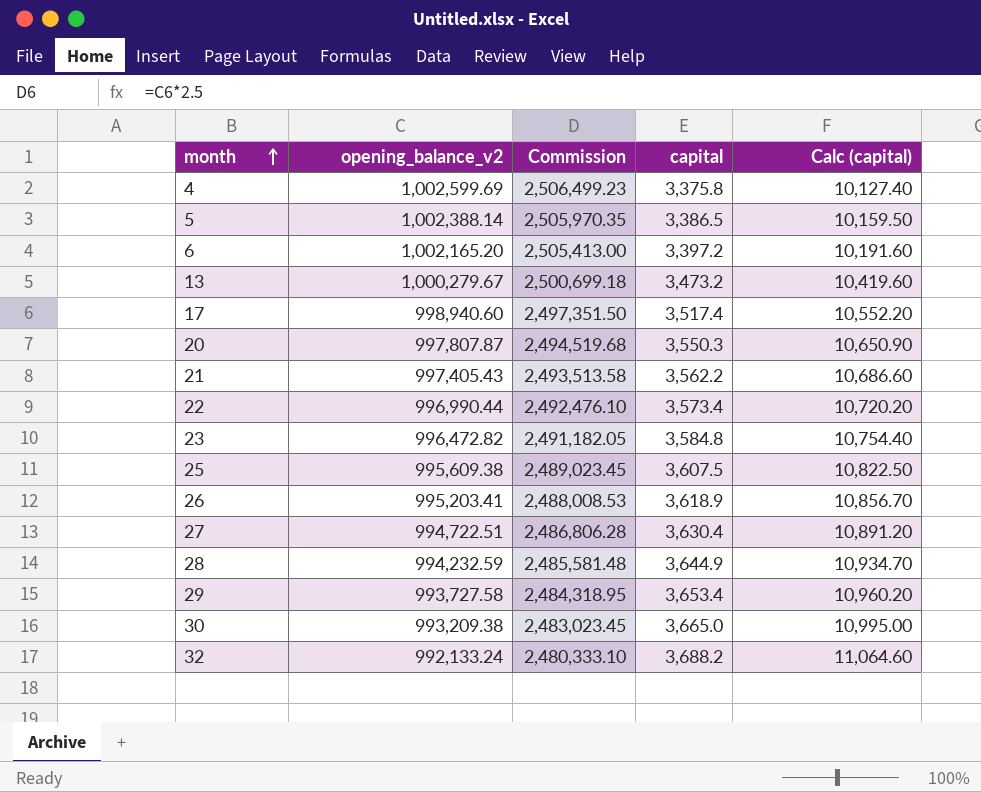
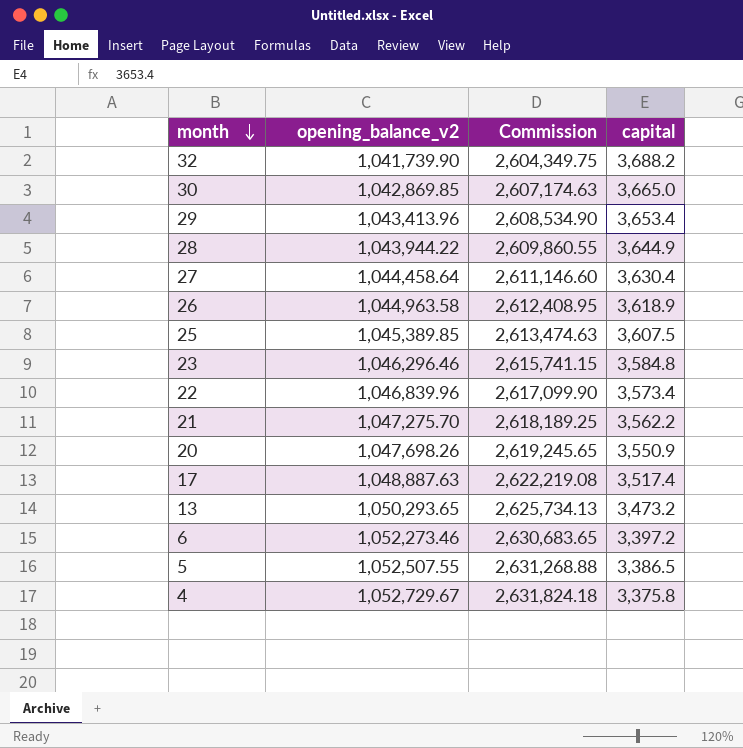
row order: month ascending -> month descending
column Calc (capital) | formula: [capital] * 3 -> none
32 | opening_balance_v2: 992,133.24 -> 1,041,739.90
32 | Commission: 2,480,333.10 -> 2,604,349.75
30 | opening_balance_v2: 993,209.38 -> 1,042,869.85
30 | Commission: 2,483,023.45 -> 2,607,174.63
29 | opening_balance_v2: 993,727.58 -> 1,043,413.96
29 | Commission: 2,484,318.95 -> 2,608,534.90
28 | opening_balance_v2: 994,232.59 -> 1,043,944.22
28 | Commission: 2,485,581.48 -> 2,609,860.55
27 | opening_balance_v2: 994,722.51 -> 1,044,458.64
27 | Commission: 2,486,806.28 -> 2,611,146.60
26 | opening_balance_v2: 995,203.41 -> 1,044,963.58
26 | Commission: 2,488,008.53 -> 2,612,408.95
25 | opening_balance_v2: 995,609.38 -> 1,045,389.85
25 | Commission: 2,489,023.45 -> 2,613,474.63
23 | opening_balance_v2: 996,472.82 -> 1,046,296.46
23 | Commission: 2,491,182.05 -> 2,615,741.15
22 | opening_balance_v2: 996,990.44 -> 1,046,839.96
22 | Commission: 2,492,476.10 -> 2,617,099.90
21 | opening_balance_v2: 997,405.43 -> 1,047,275.70
21 | Commission: 2,493,513.58 -> 2,618,189.25
20 | opening_balance_v2: 997,807.87 -> 1,047,698.26
20 | Commission: 2,494,519.68 -> 2,619,245.65
20 | capital: 3,550.3 -> 3,550.9
17 | opening_balance_v2: 998,940.60 -> 1,048,887.63
17 | Commission: 2,497,351.50 -> 2,622,219.08
13 | opening_balance_v2: 1,000,279.67 -> 1,050,293.65
13 | Commission: 2,500,699.18 -> 2,625,734.13
6 | opening_balance_v2: 1,002,165.20 -> 1,052,273.46
6 | Commission: 2,505,413.00 -> 2,630,683.65
5 | opening_balance_v2: 1,002,388.14 -> 1,052,507.55
5 | Commission: 2,505,970.35 -> 2,631,268.88
4 | opening_balance_v2: 1,002,599.69 -> 1,052,729.67
4 | Commission: 2,506,499.23 -> 2,631,824.18

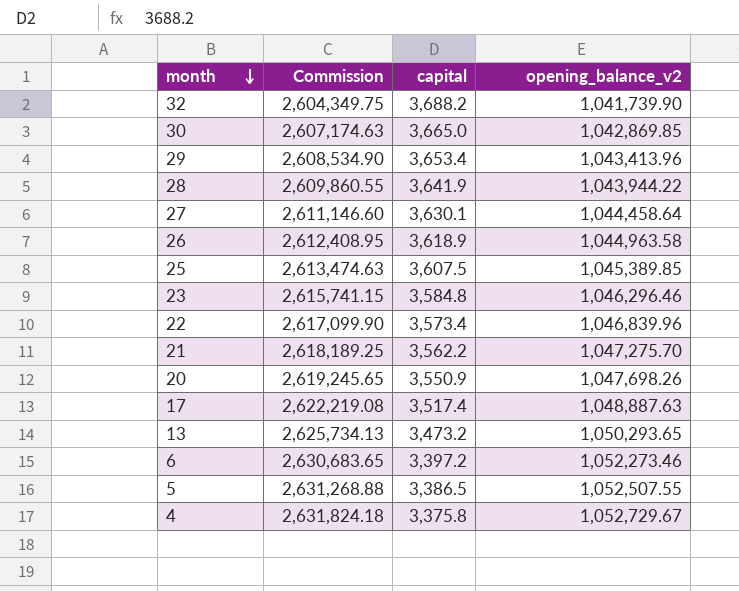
column opening_balance_v2 | position: 2 -> 4
28 | capital: 3,644.9 -> 3,641.9
27 | capital: 3,630.4 -> 3,630.1

